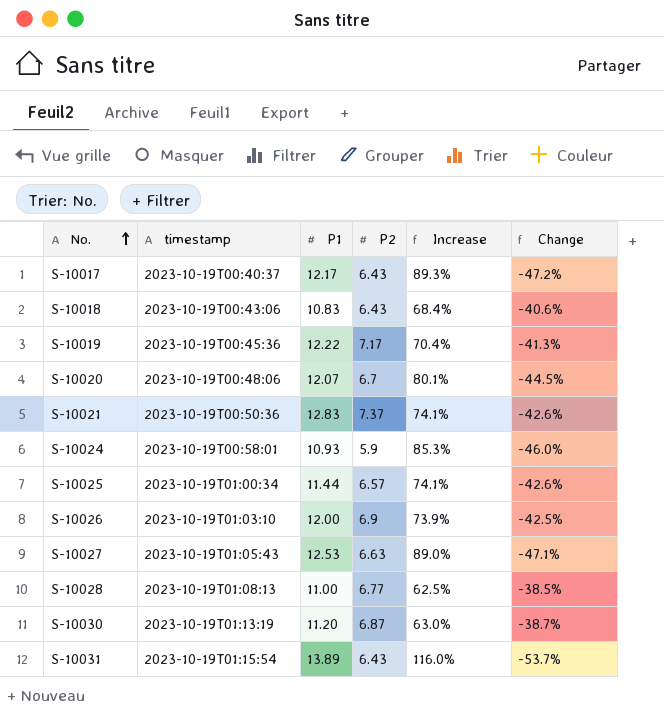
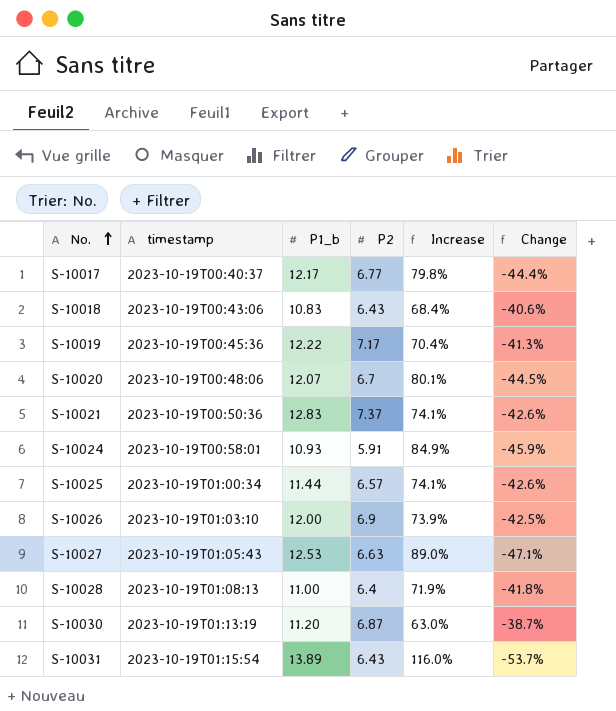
column name: P1 -> P1_b
S-10017 | P2: 6.43 -> 6.77
S-10017 | Increase: 89.3% -> 79.8%
S-10017 | Change: -47.2% -> -44.4%
S-10024 | P2: 5.9 -> 5.91
S-10024 | Increase: 85.3% -> 84.9%
S-10024 | Change: -46.0% -> -45.9%
S-10028 | P2: 6.77 -> 6.4
S-10028 | Increase: 62.5% -> 71.9%
S-10028 | Change: -38.5% -> -41.8%

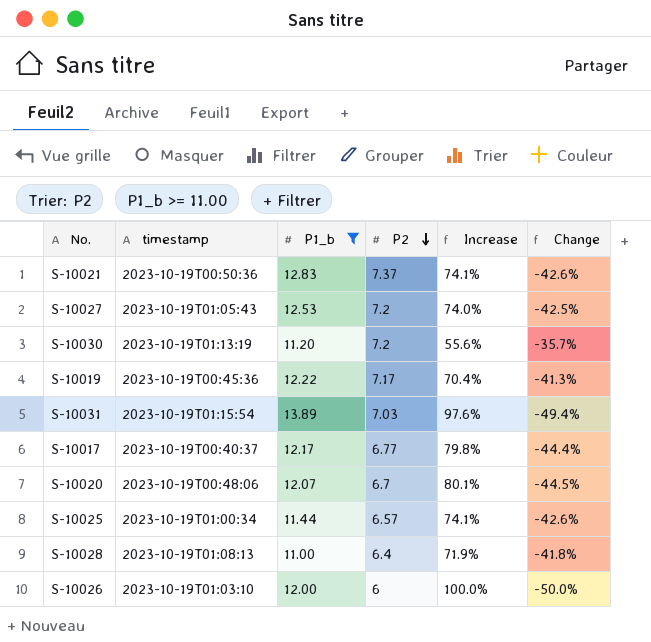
filter: none -> P1_b >= 11.00
row order: No. ascending -> P2 descending
S-10027 | P2: 6.63 -> 7.2
S-10027 | Increase: 89.0% -> 74.0%
S-10027 | Change: -47.1% -> -42.5%
S-10030 | P2: 6.87 -> 7.2
S-10030 | Increase: 63.0% -> 55.6%
S-10030 | Change: -38.7% -> -35.7%
S-10031 | P2: 6.43 -> 7.03
S-10031 | Increase: 116.0% -> 97.6%
S-10031 | Change: -53.7% -> -49.4%
S-10026 | P2: 6.9 -> 6
S-10026 | Increase: 73.9% -> 100.0%
S-10026 | Change: -42.5% -> -50.0%

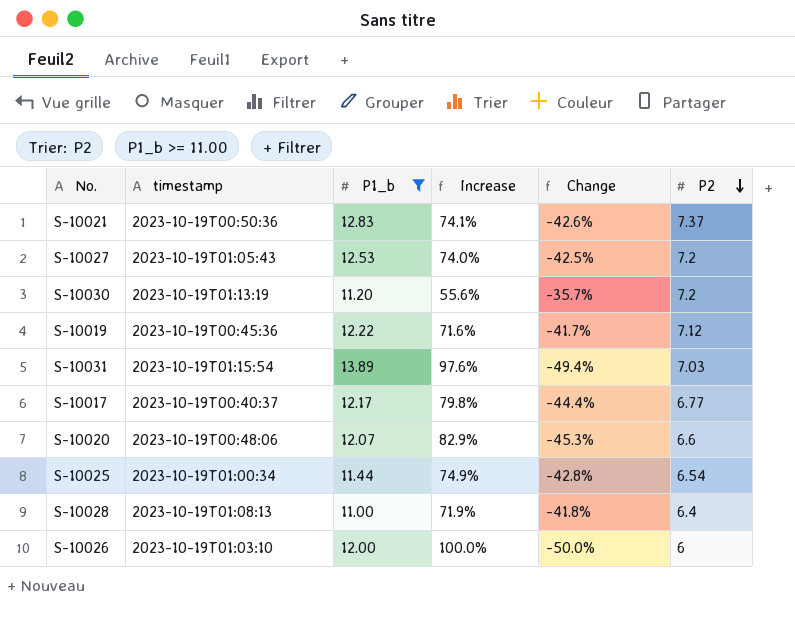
column P2 | position: 4 -> 6
S-10019 | Increase: 70.4% -> 71.6%
S-10019 | Change: -41.3% -> -41.7%
S-10019 | P2: 7.17 -> 7.12
S-10020 | Increase: 80.1% -> 82.9%
S-10020 | Change: -44.5% -> -45.3%
S-10020 | P2: 6.7 -> 6.6
S-10025 | Increase: 74.1% -> 74.9%
S-10025 | Change: -42.6% -> -42.8%
S-10025 | P2: 6.57 -> 6.54

